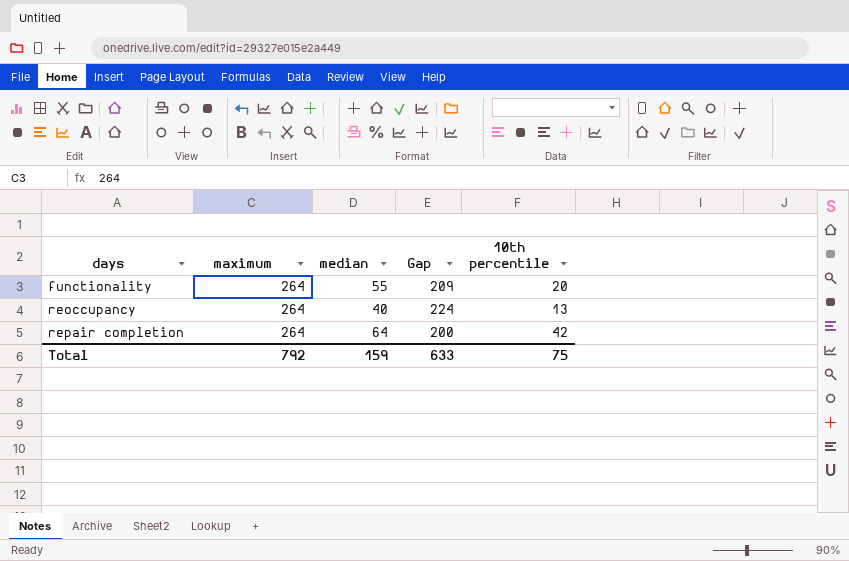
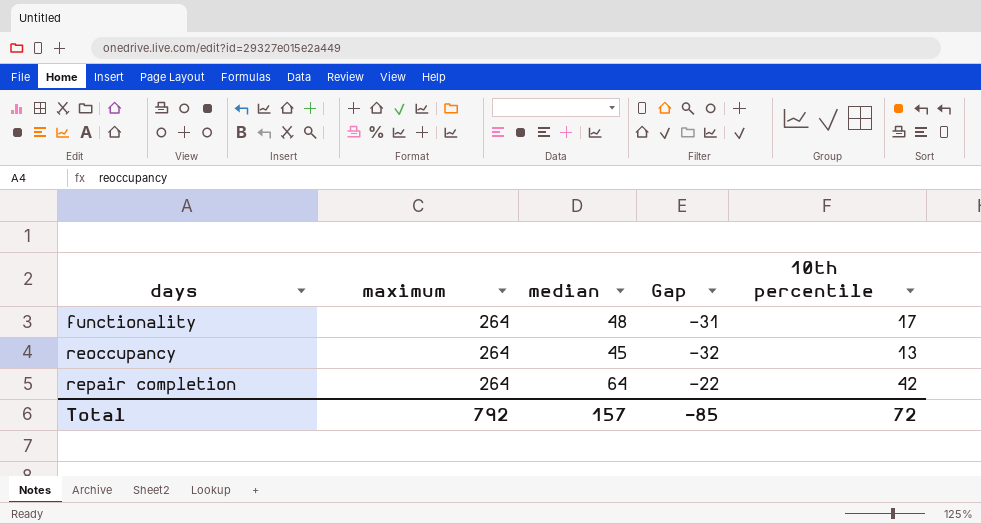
column Gap | formula: [maximum] - [median] -> [10th percentile] - [median]
functionality | median: 55 -> 48
functionality | 10th percentile: 20 -> 17
reoccupancy | median: 40 -> 45
Total | median: 159 -> 157
Total | Gap: 633 -> -85
Total | 10th percentile: 75 -> 72

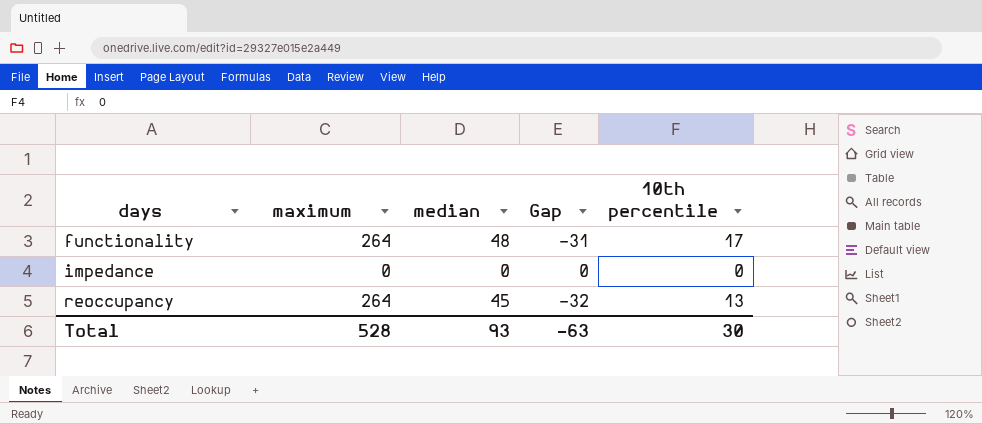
row repair completion: 264 | 64 | -22 | 42 -> none
row impedance: none -> 0 | 0 | 0 | 0
Total | maximum: 792 -> 528
Total | median: 157 -> 93
Total | Gap: -85 -> -63
Total | 10th percentile: 72 -> 30

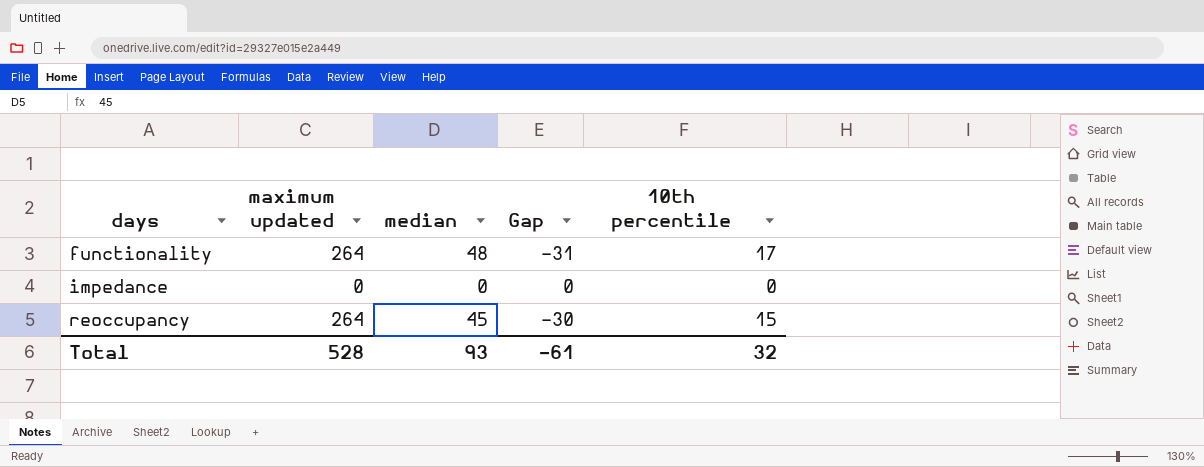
column name: maximum -> maximum updated
reoccupancy | Gap: -32 -> -30
reoccupancy | 10th percentile: 13 -> 15
Total | Gap: -63 -> -61
Total | 10th percentile: 30 -> 32

